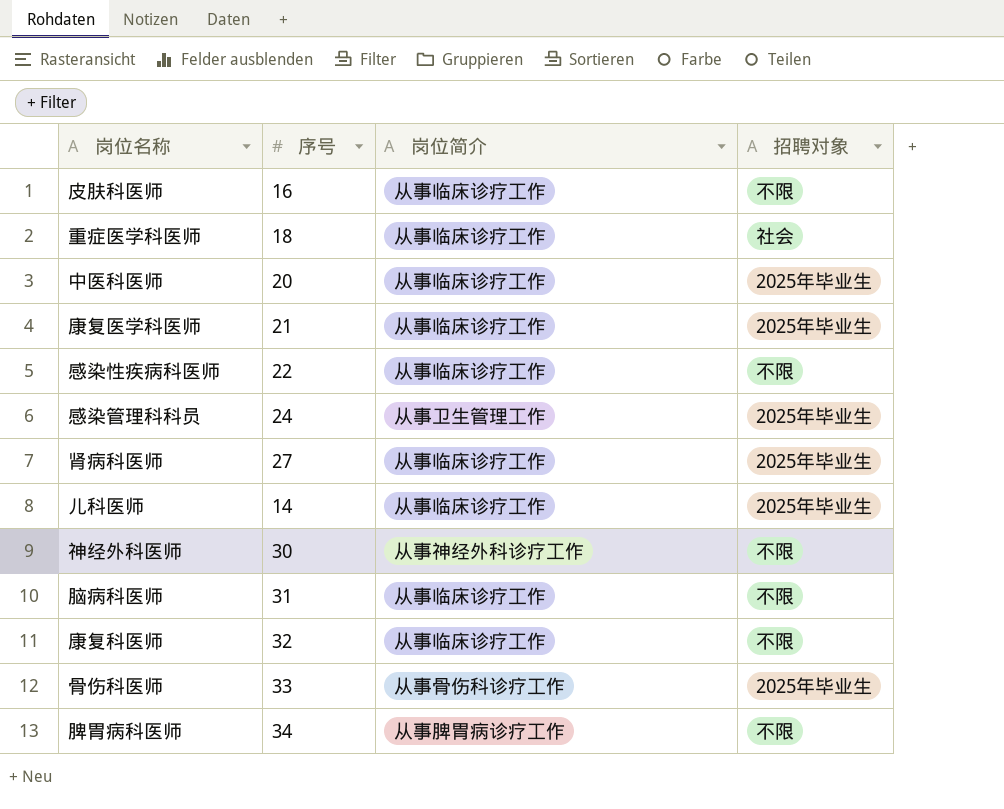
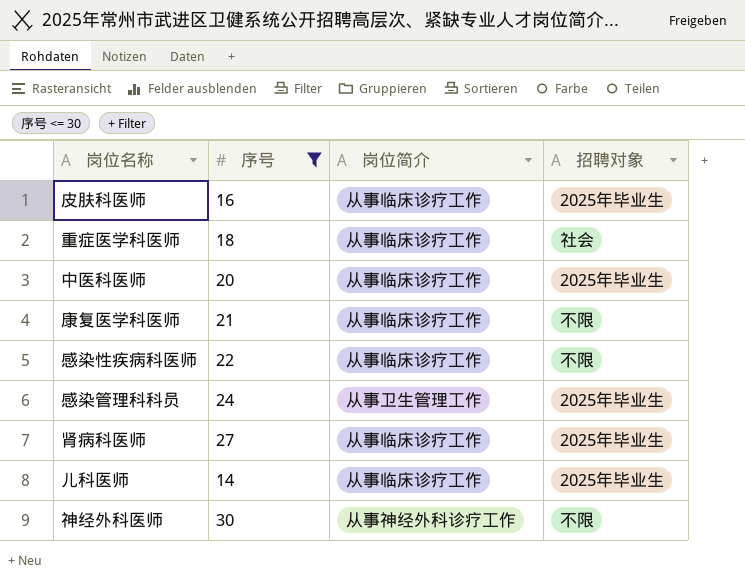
filter: none -> 序号 <= 30
皮肤科医师 | 招聘对象: 不限 -> 2025年毕业生
康复医学科医师 | 招聘对象: 2025年毕业生 -> 不限

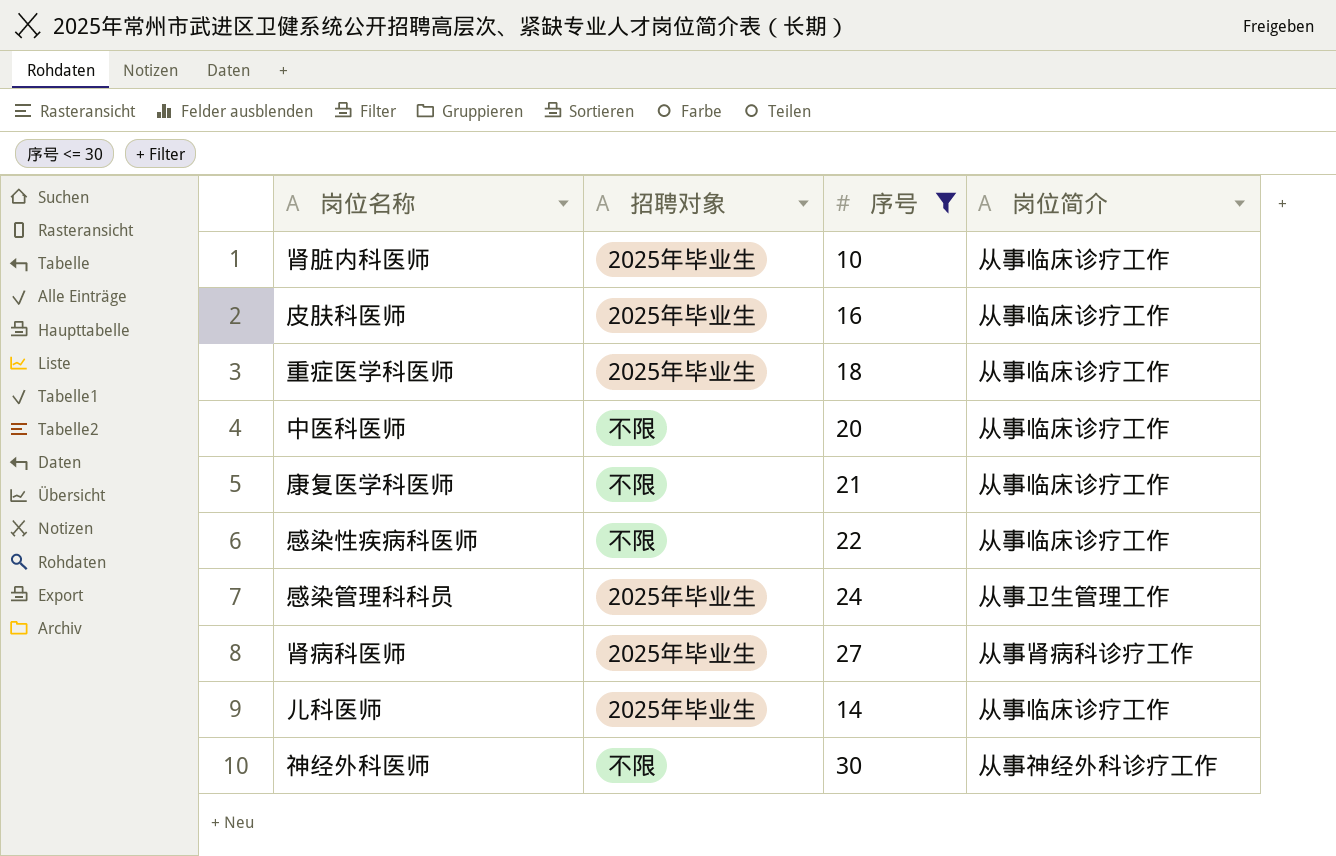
column 招聘对象 | position: 4 -> 2
row 肾脏内科医师: none -> 2025年毕业生 | 10 | 从事临床诊疗工作
重症医学科医师 | 招聘对象: 社会 -> 2025年毕业生
中医科医师 | 招聘对象: 2025年毕业生 -> 不限
肾病科医师 | 岗位简介: 从事临床诊疗工作 -> 从事肾病科诊疗工作

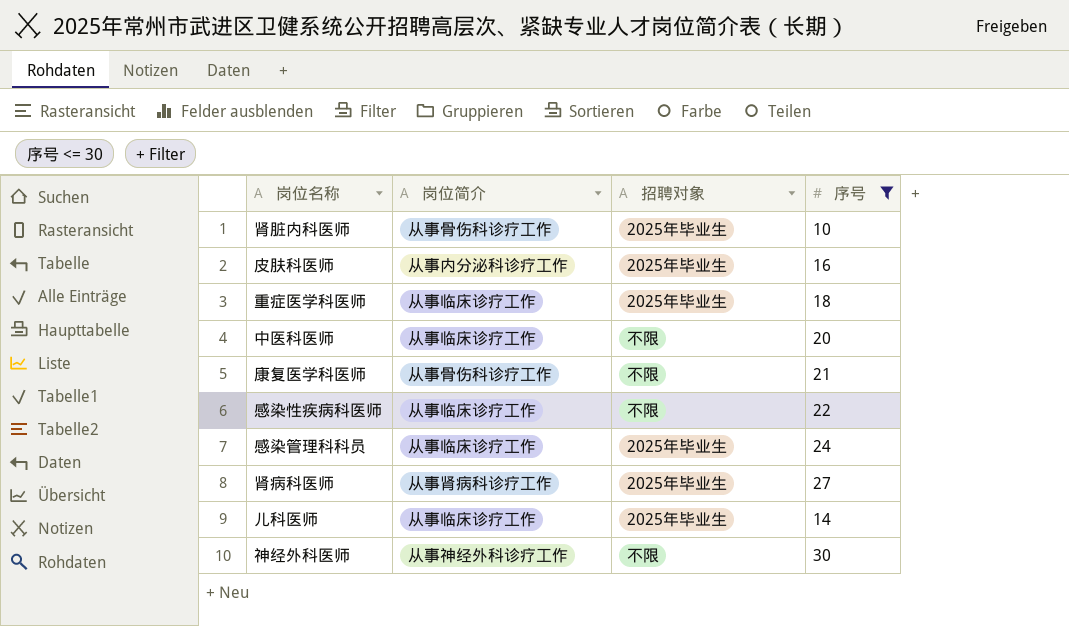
column 岗位简介 | position: 4 -> 2
肾脏内科医师 | 岗位简介: 从事临床诊疗工作 -> 从事骨伤科诊疗工作
皮肤科医师 | 岗位简介: 从事临床诊疗工作 -> 从事内分泌科诊疗工作
康复医学科医师 | 岗位简介: 从事临床诊疗工作 -> 从事骨伤科诊疗工作
感染管理科科员 | 岗位简介: 从事卫生管理工作 -> 从事临床诊疗工作

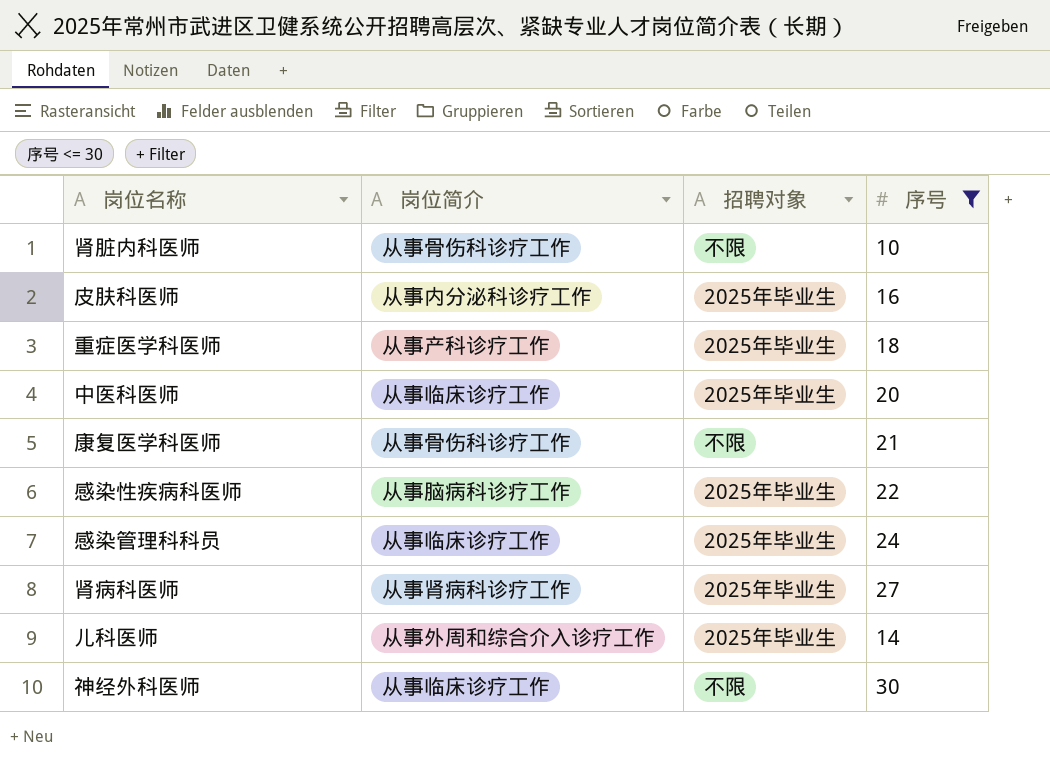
肾脏内科医师 | 招聘对象: 2025年毕业生 -> 不限
重症医学科医师 | 岗位简介: 从事临床诊疗工作 -> 从事产科诊疗工作
中医科医师 | 招聘对象: 不限 -> 2025年毕业生
感染性疾病科医师 | 岗位简介: 从事临床诊疗工作 -> 从事脑病科诊疗工作
感染性疾病科医师 | 招聘对象: 不限 -> 2025年毕业生
儿科医师 | 岗位简介: 从事临床诊疗工作 -> 从事外周和综合介入诊疗工作
神经外科医师 | 岗位简介: 从事神经外科诊疗工作 -> 从事临床诊疗工作

